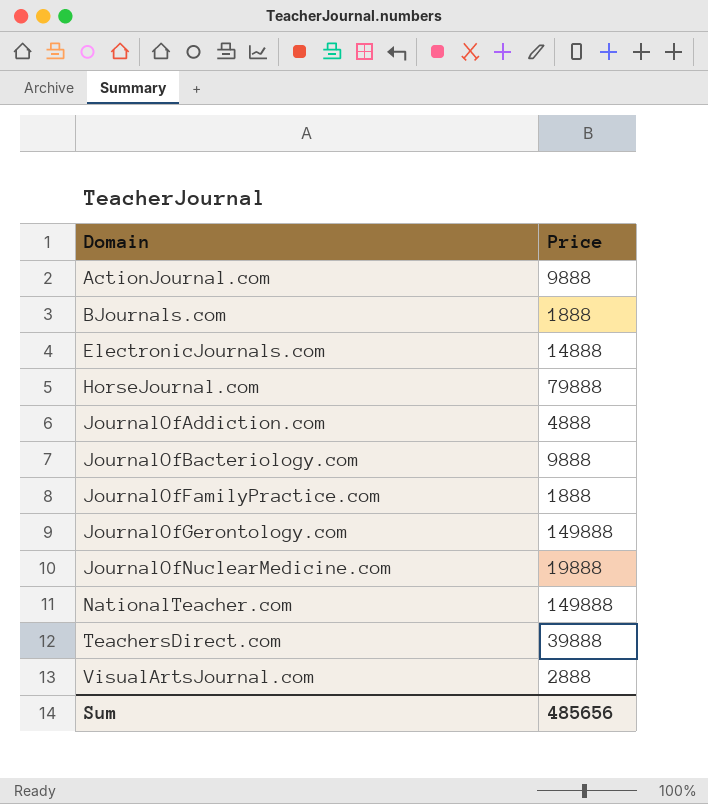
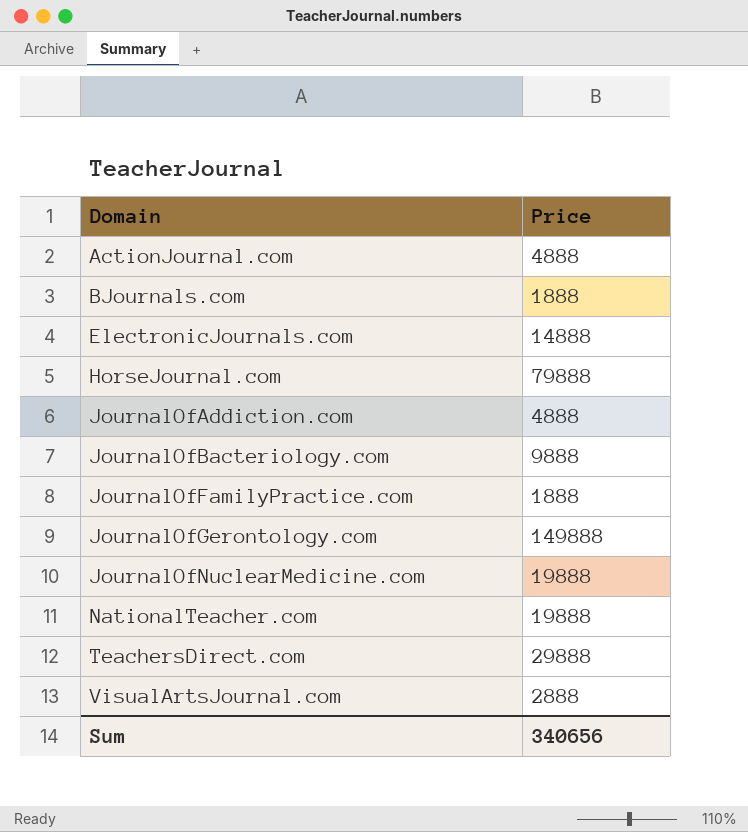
ActionJournal.com | Price: 9888 -> 4888
NationalTeacher.com | Price: 149888 -> 19888
TeachersDirect.com | Price: 39888 -> 29888
Sum | Price: 485656 -> 340656

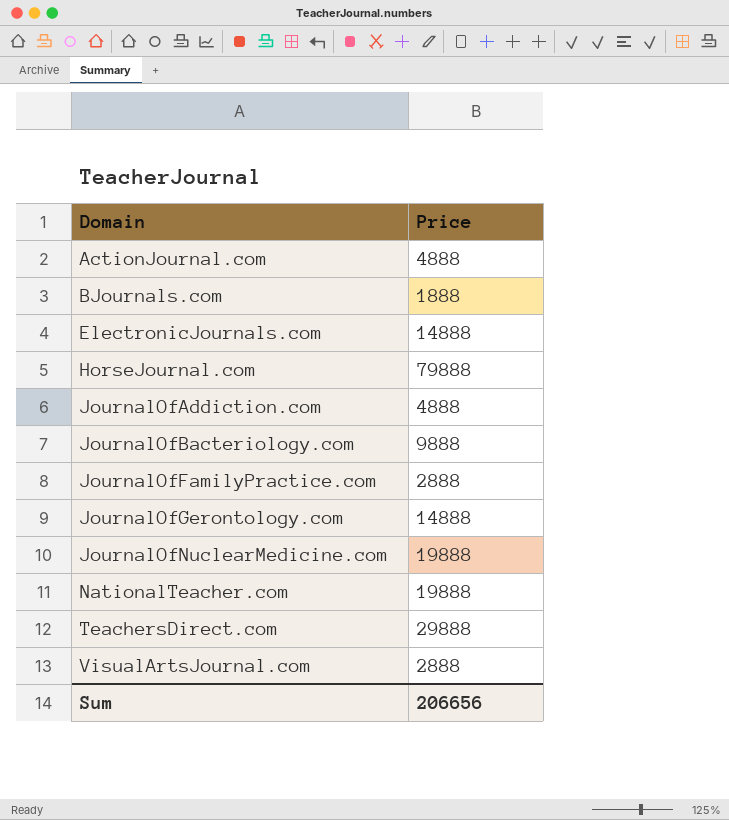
JournalOfFamilyPractice.com | Price: 1888 -> 2888
JournalOfGerontology.com | Price: 149888 -> 14888
Sum | Price: 340656 -> 206656

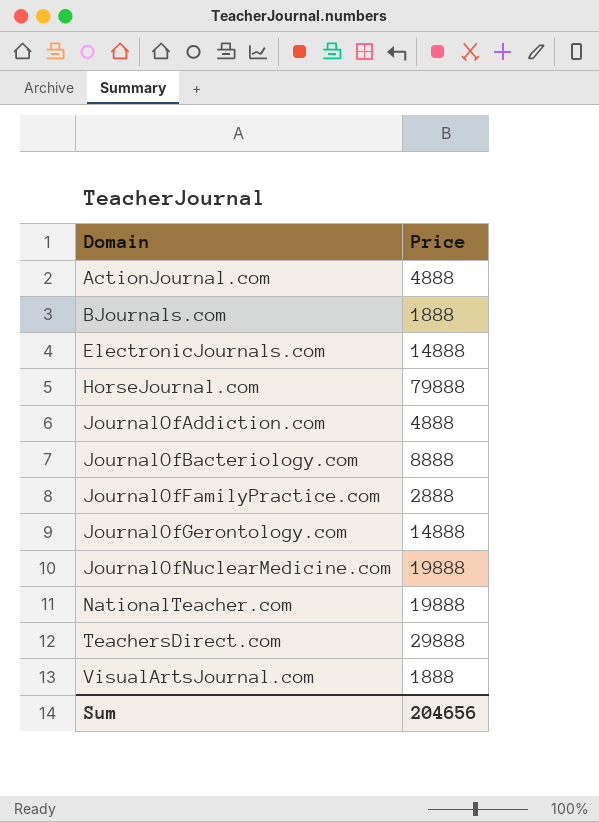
JournalOfBacteriology.com | Price: 9888 -> 8888
VisualArtsJournal.com | Price: 2888 -> 1888
Sum | Price: 206656 -> 204656

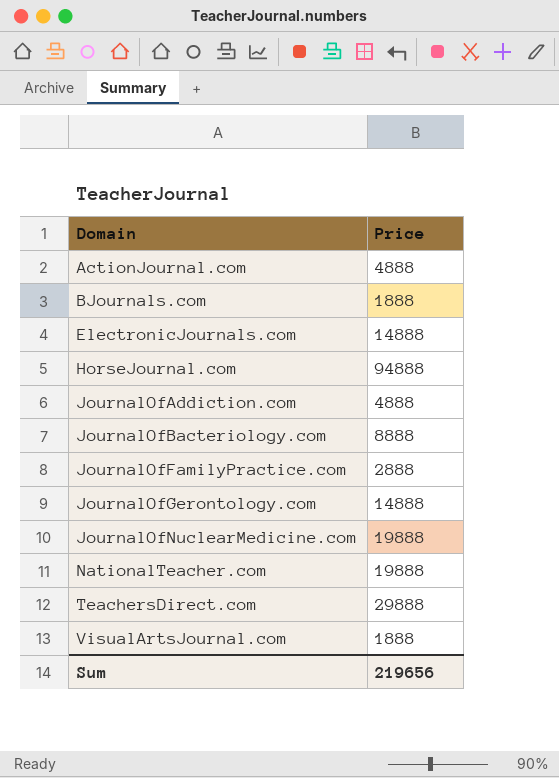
HorseJournal.com | Price: 79888 -> 94888
Sum | Price: 204656 -> 219656

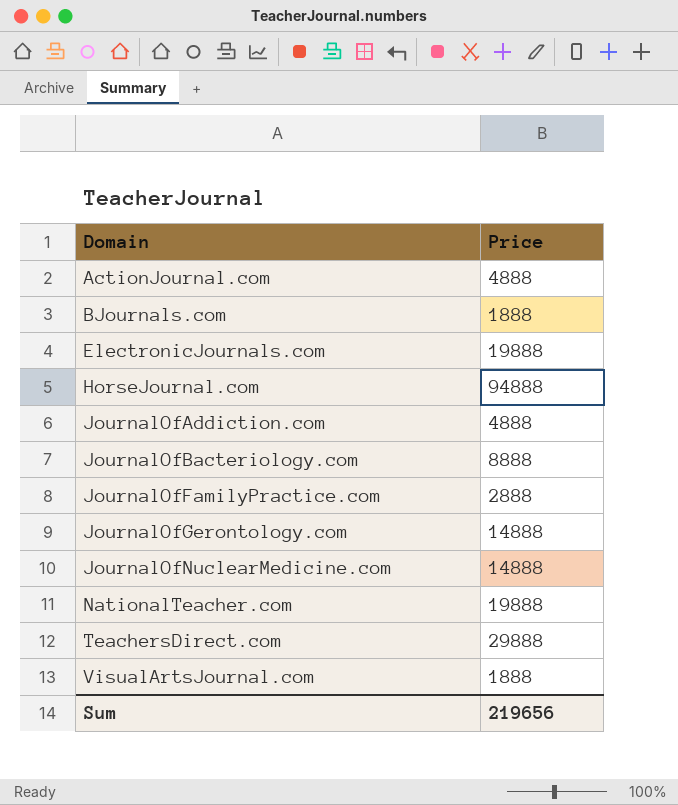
ElectronicJournals.com | Price: 14888 -> 19888
JournalOfNuclearMedicine.com | Price: 19888 -> 14888

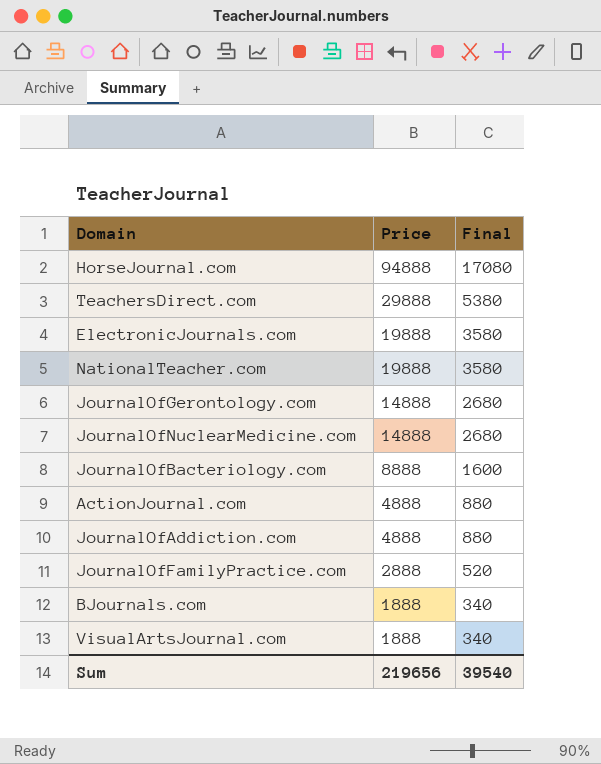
row order: Domain ascending -> Price descending
column Final | formula: none -> [Price] * 0.18

